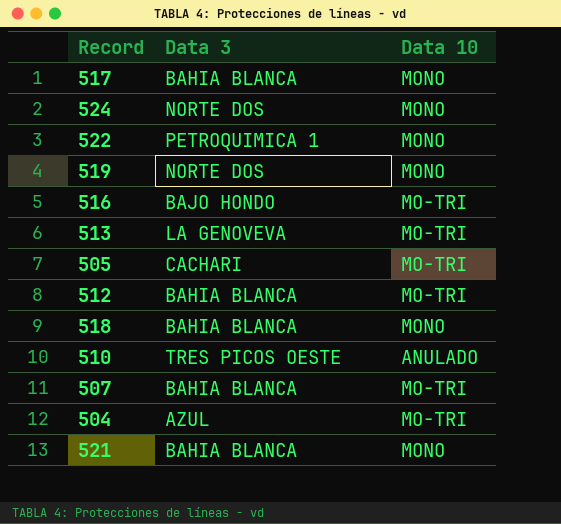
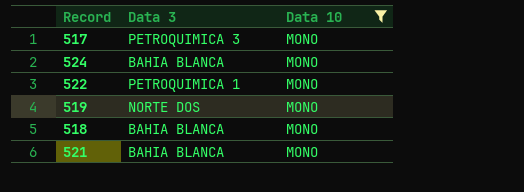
filter: none -> Data 10 = MONO
517 | Data 3: BAHIA BLANCA -> PETROQUIMICA 3
524 | Data 3: NORTE DOS -> BAHIA BLANCA

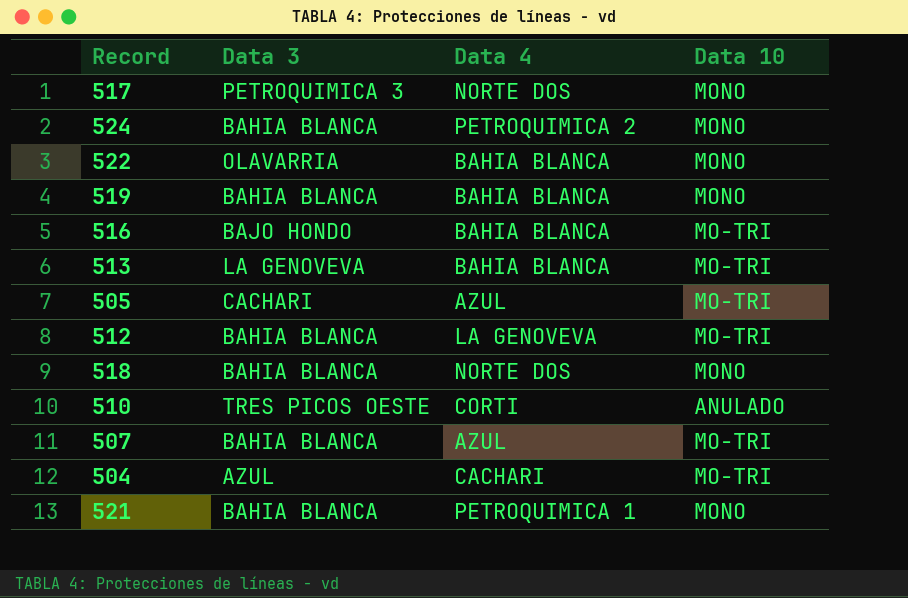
filter: Data 10 = MONO -> none
column Data 4 | position: none -> 3
522 | Data 3: PETROQUIMICA 1 -> OLAVARRIA
519 | Data 3: NORTE DOS -> BAHIA BLANCA

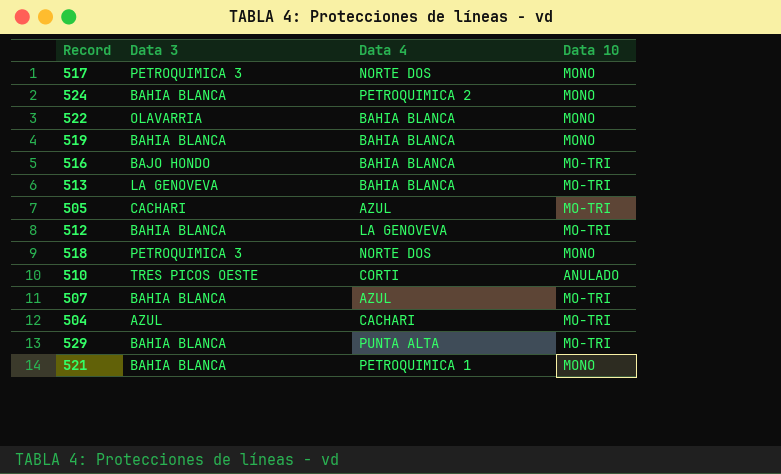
518 | Data 3: BAHIA BLANCA -> PETROQUIMICA 3
row 529: none -> BAHIA BLANCA | PUNTA ALTA | MO-TRI

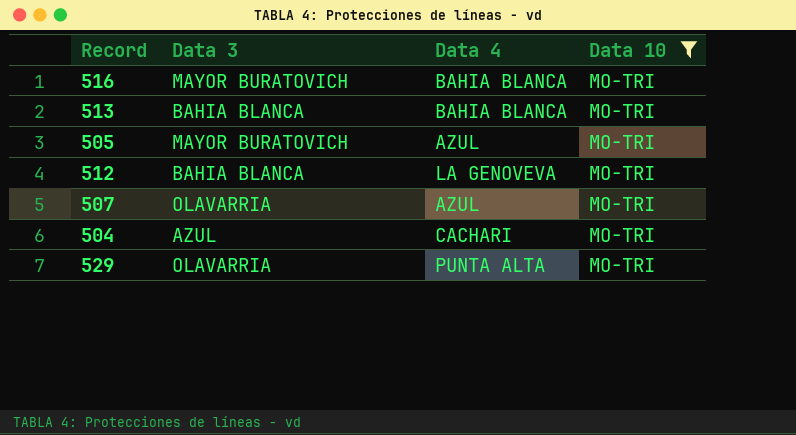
filter: none -> Data 10 = MO-TRI
516 | Data 3: BAJO HONDO -> MAYOR BURATOVICH
513 | Data 3: LA GENOVEVA -> BAHIA BLANCA
505 | Data 3: CACHARI -> MAYOR BURATOVICH
507 | Data 3: BAHIA BLANCA -> OLAVARRIA
529 | Data 3: BAHIA BLANCA -> OLAVARRIA

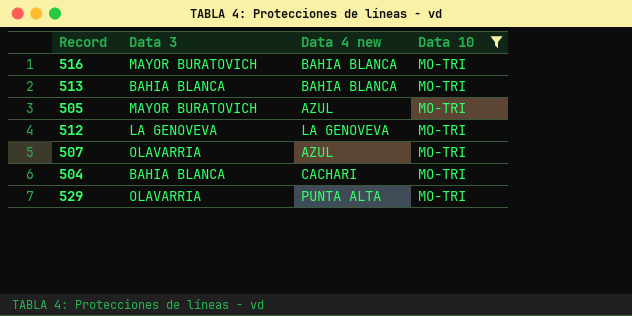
column name: Data 4 -> Data 4 new
512 | Data 3: BAHIA BLANCA -> LA GENOVEVA
504 | Data 3: AZUL -> BAHIA BLANCA

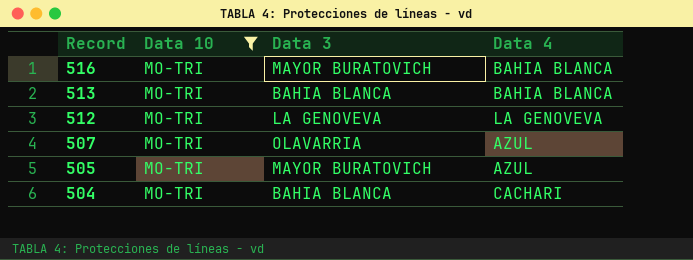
row order: none -> Record descending
column Data 10 | position: 4 -> 2
column name: Data 4 new -> Data 4
row 529: OLAVARRIA | PUNTA ALTA | MO-TRI -> none

